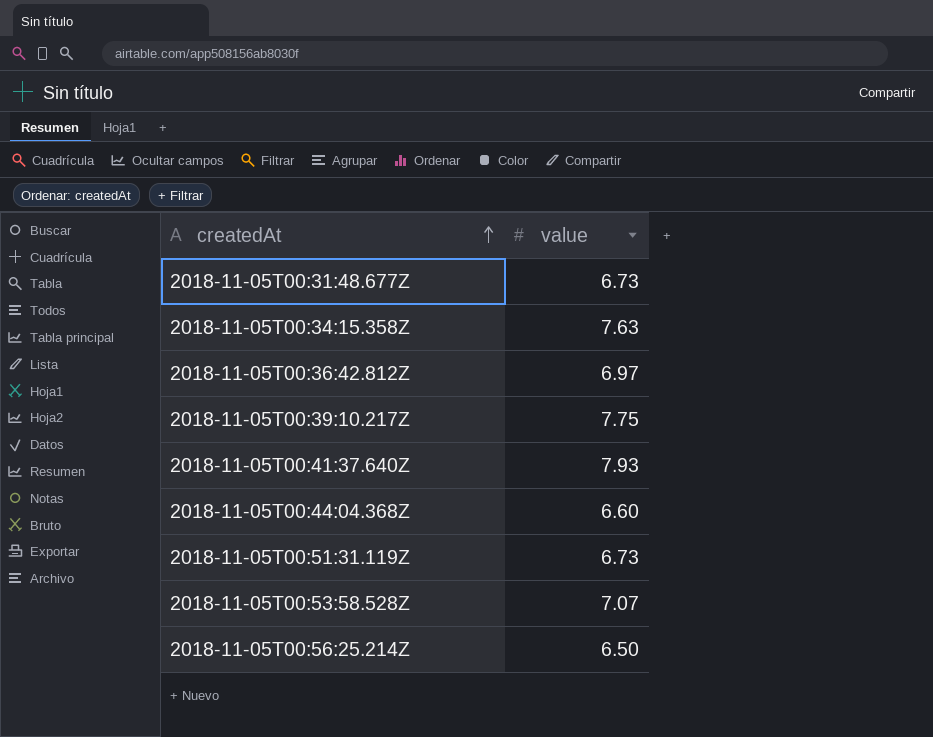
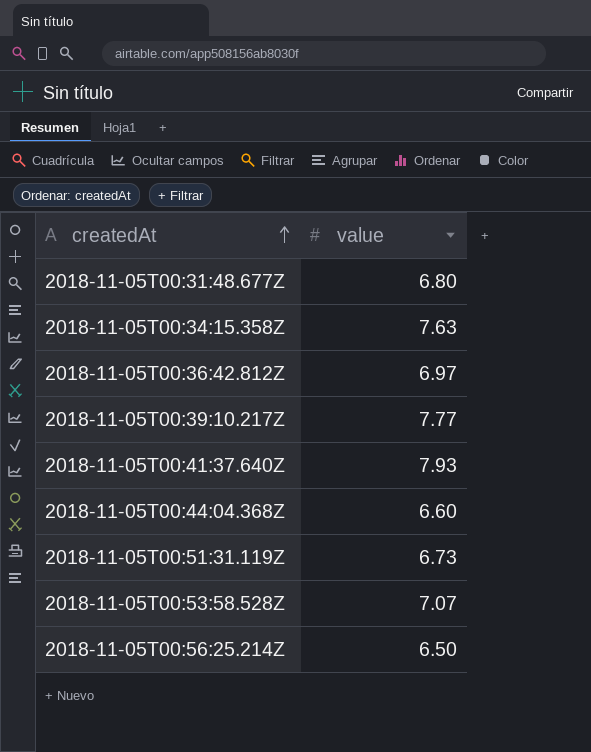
2018-11-05T00:31:48.677Z | value: 6.73 -> 6.80
2018-11-05T00:39:10.217Z | value: 7.75 -> 7.77

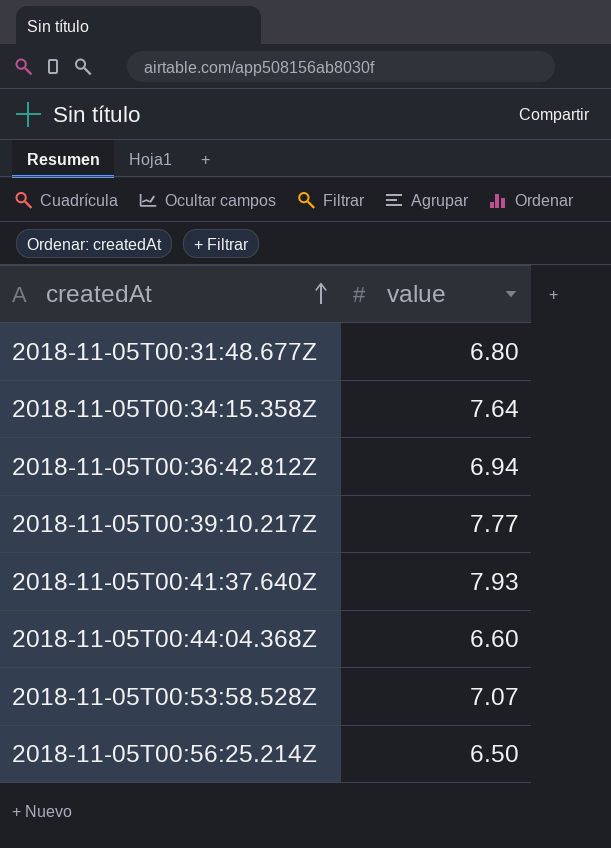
row 2018-11-05T00:51:31.119Z: 6.73 -> none
2018-11-05T00:34:15.358Z | value: 7.63 -> 7.64
2018-11-05T00:36:42.812Z | value: 6.97 -> 6.94

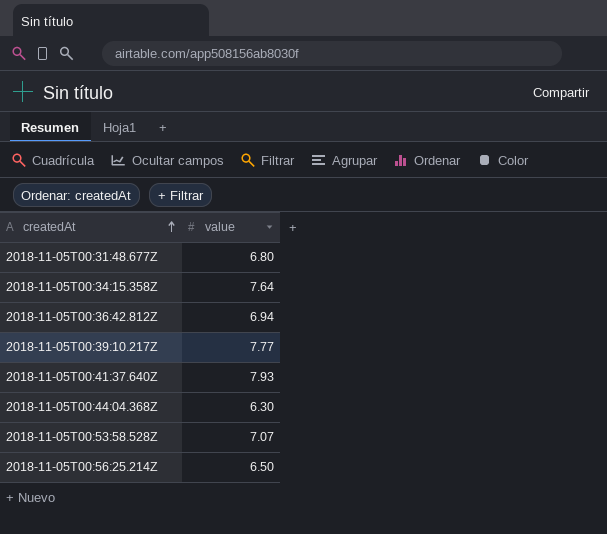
2018-11-05T00:44:04.368Z | value: 6.60 -> 6.30

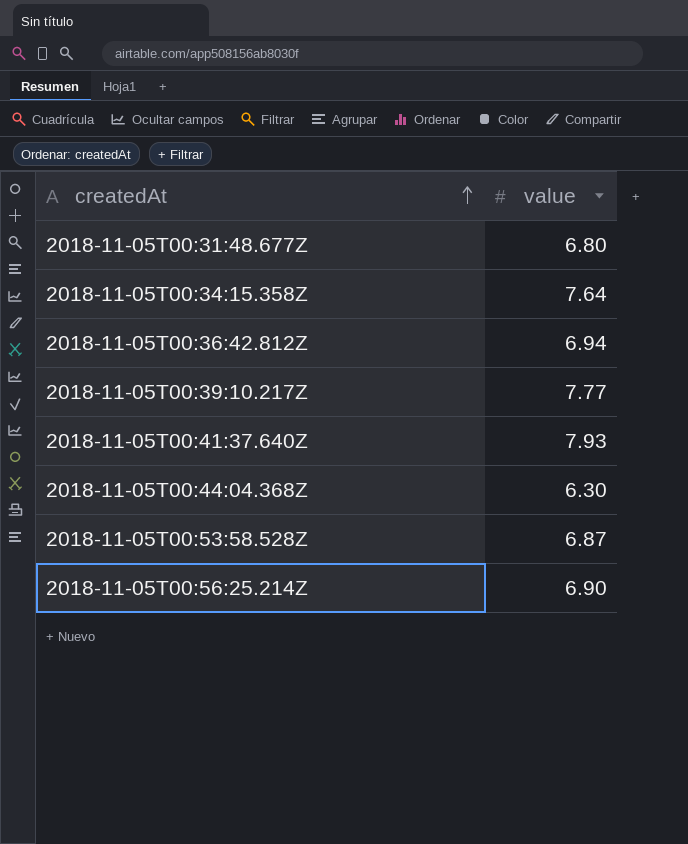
2018-11-05T00:53:58.528Z | value: 7.07 -> 6.87
2018-11-05T00:56:25.214Z | value: 6.50 -> 6.90

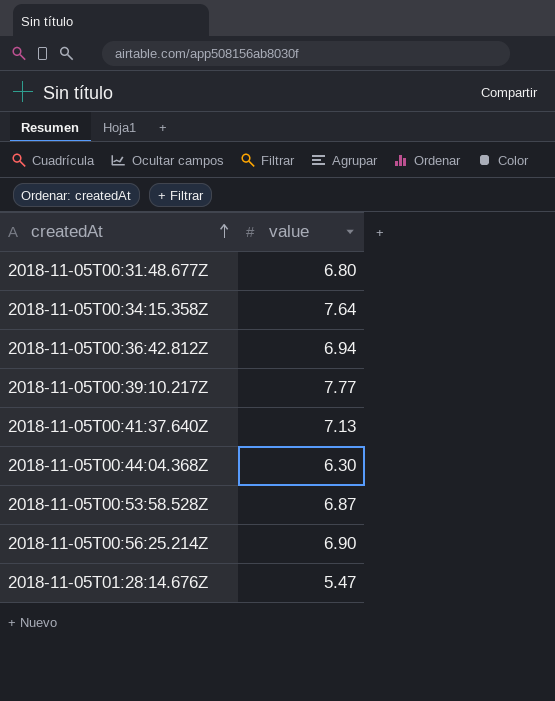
2018-11-05T00:41:37.640Z | value: 7.93 -> 7.13
row 2018-11-05T01:28:14.676Z: none -> 5.47

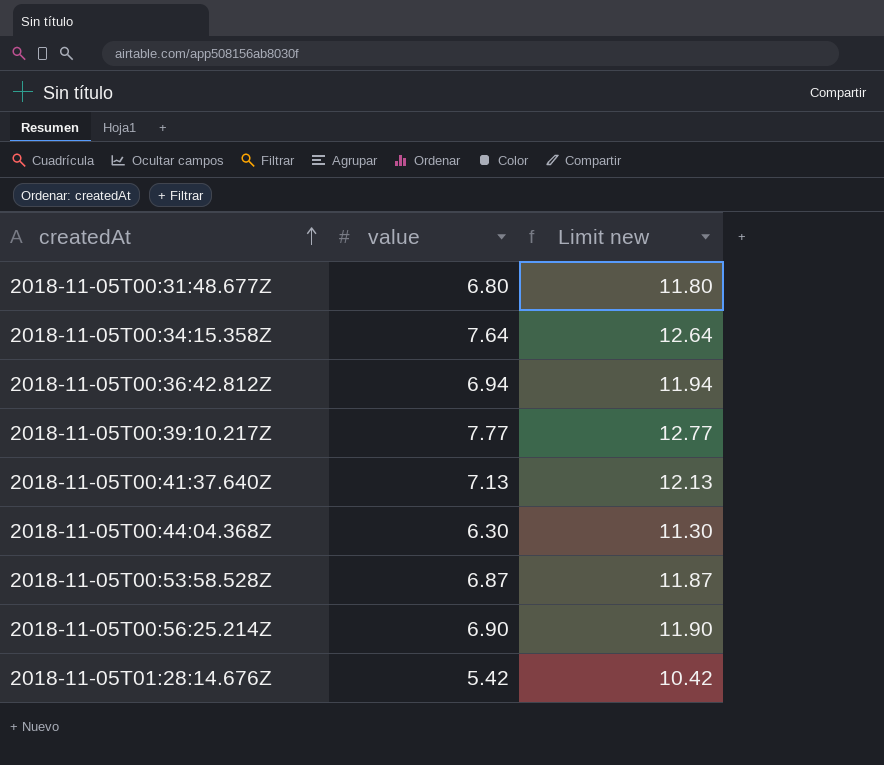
column Limit new | formula: none -> [value] + 5
2018-11-05T01:28:14.676Z | value: 5.47 -> 5.42

